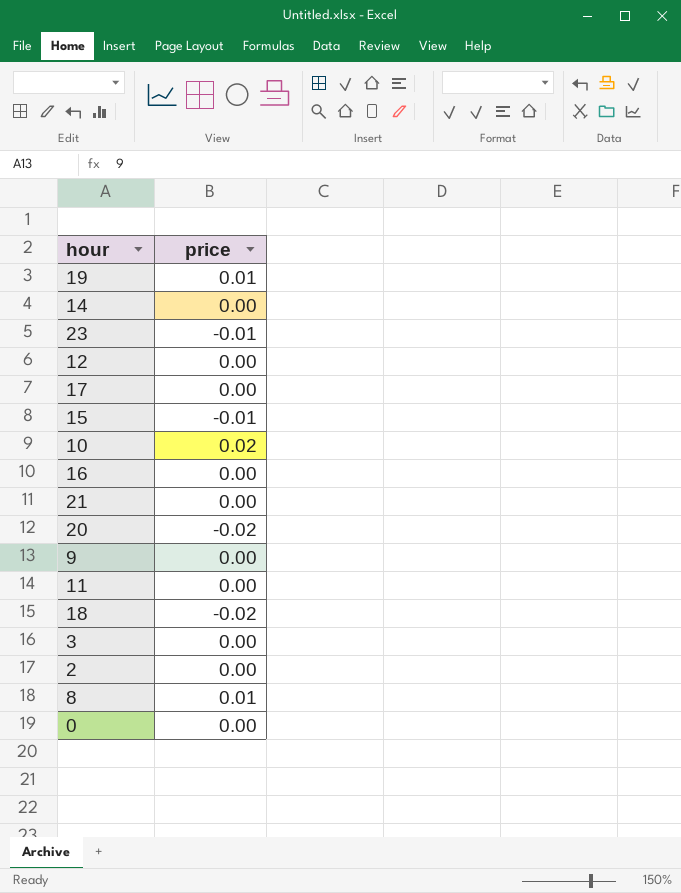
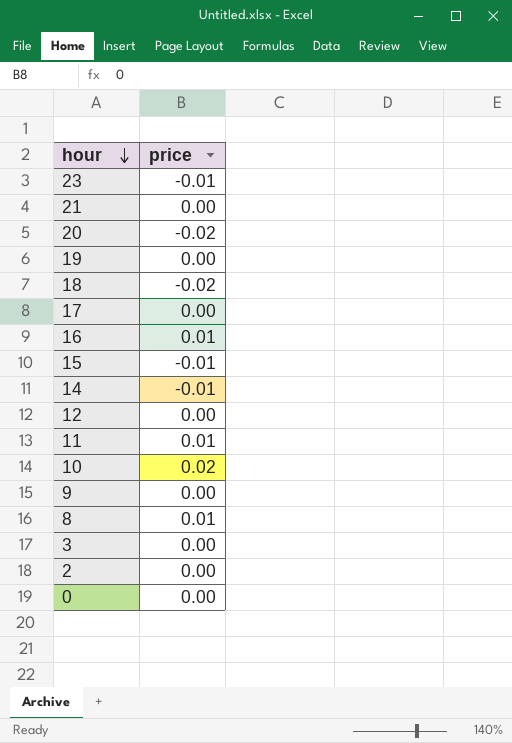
row order: none -> hour descending
19 | price: 0.01 -> 0.00
16 | price: 0.00 -> 0.01
14 | price: 0.00 -> -0.01
11 | price: 0.00 -> 0.01

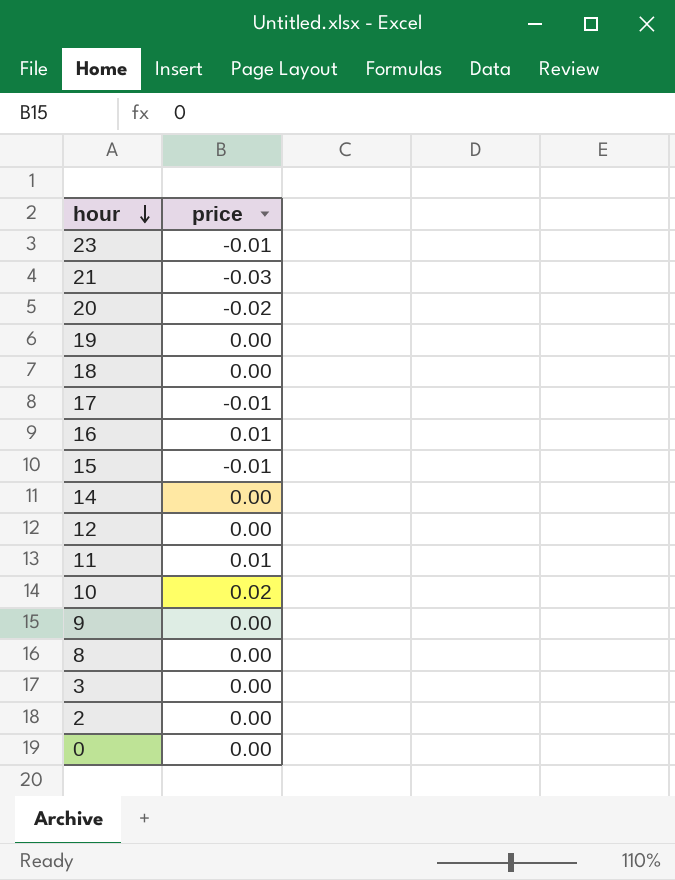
21 | price: 0.00 -> -0.03
18 | price: -0.02 -> 0.00
17 | price: 0.00 -> -0.01
14 | price: -0.01 -> 0.00
8 | price: 0.01 -> 0.00

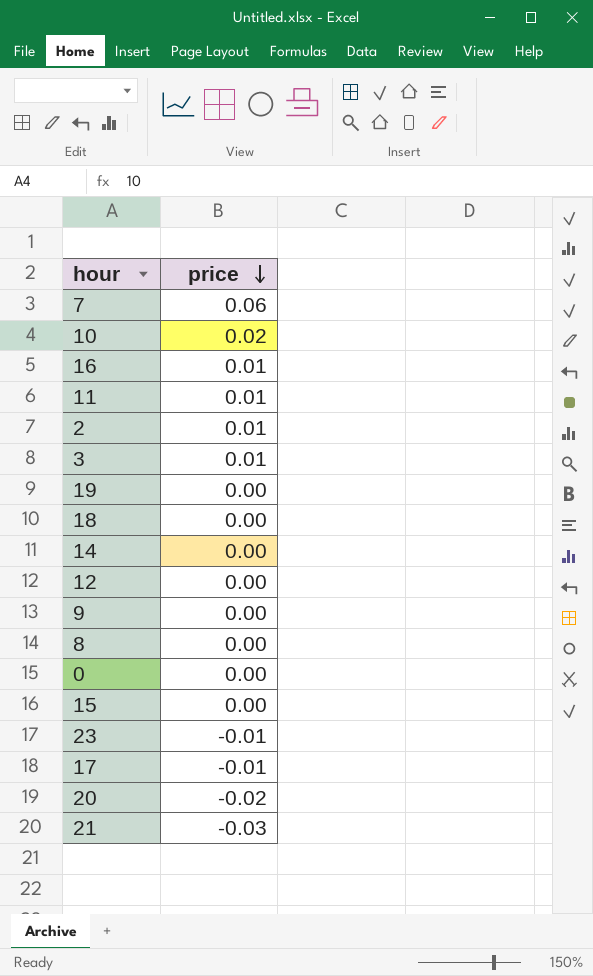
row order: hour descending -> price descending
row 7: none -> 0.06
2 | price: 0.00 -> 0.01
3 | price: 0.00 -> 0.01
15 | price: -0.01 -> 0.00

